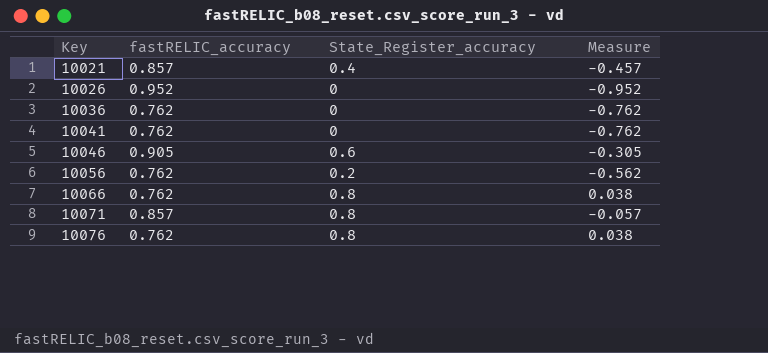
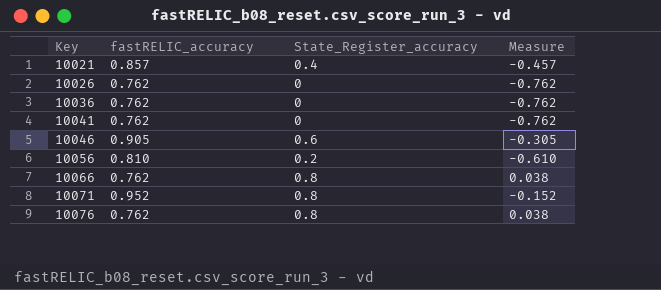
10026 | fastRELIC_accuracy: 0.952 -> 0.762
10026 | Measure: -0.952 -> -0.762
10056 | fastRELIC_accuracy: 0.762 -> 0.810
10056 | Measure: -0.562 -> -0.610
10071 | fastRELIC_accuracy: 0.857 -> 0.952
10071 | Measure: -0.057 -> -0.152

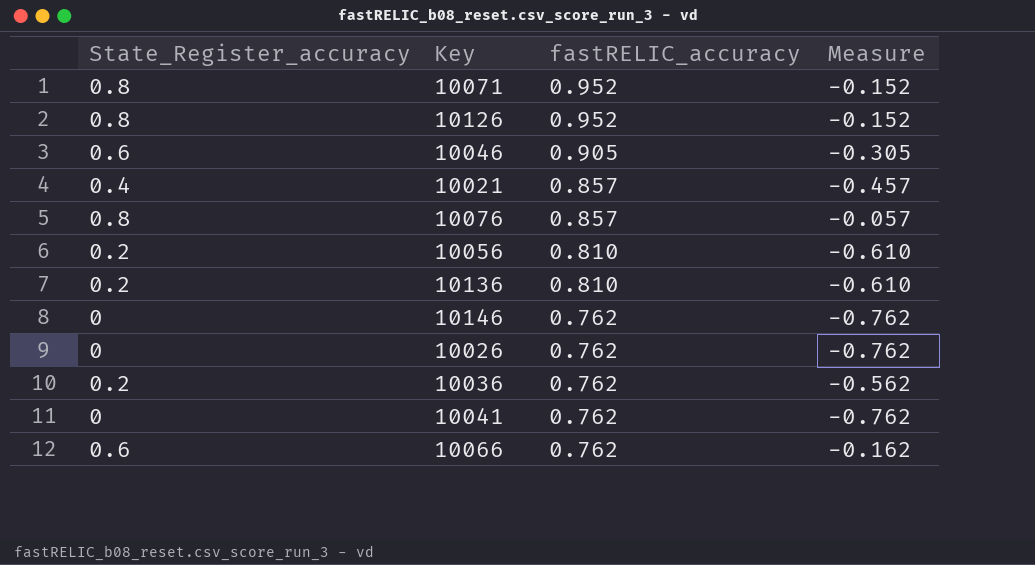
row order: Key ascending -> fastRELIC_accuracy descending
column State_Register_accuracy | position: 3 -> 1
row 10126: none -> 0.8 | 0.952 | -0.152
10076 | fastRELIC_accuracy: 0.762 -> 0.857
10076 | Measure: 0.038 -> -0.057
row 10136: none -> 0.2 | 0.810 | -0.610
row 10146: none -> 0 | 0.762 | -0.762
10036 | State_Register_accuracy: 0 -> 0.2
10036 | Measure: -0.762 -> -0.562
10066 | State_Register_accuracy: 0.8 -> 0.6
10066 | Measure: 0.038 -> -0.162

